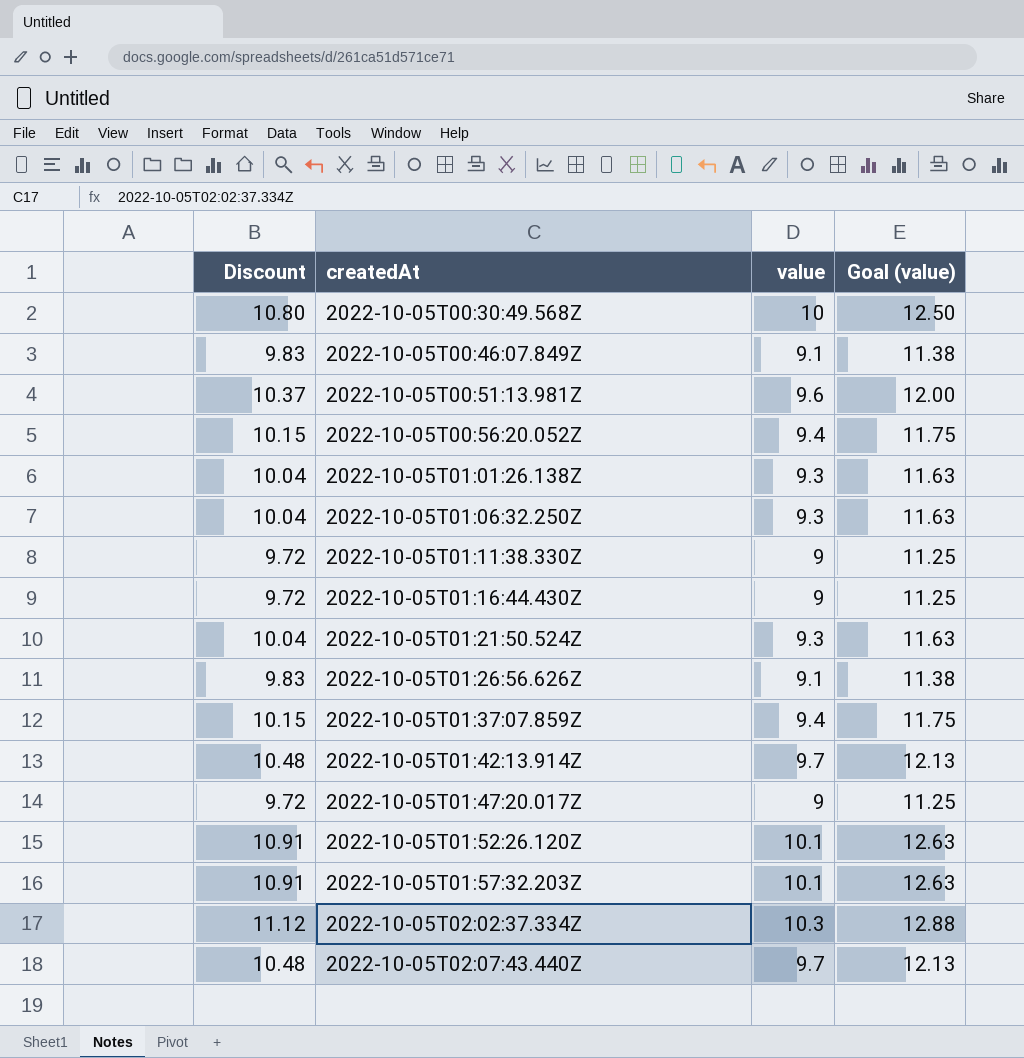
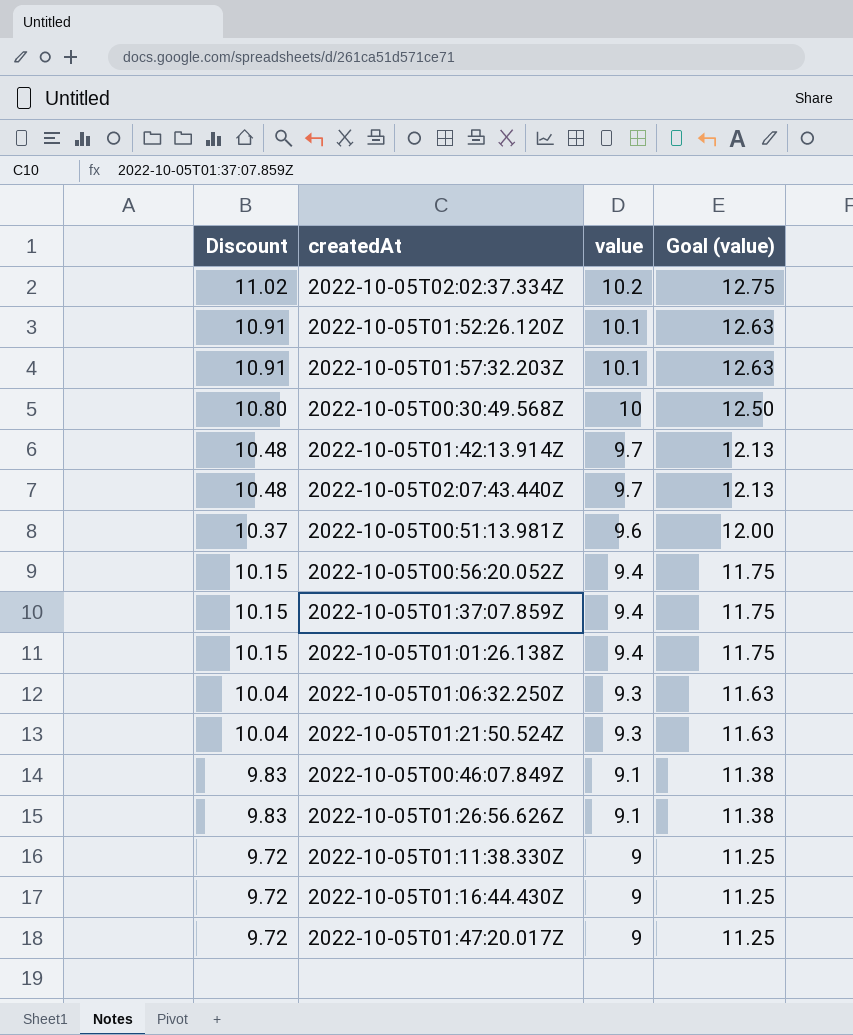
row order: createdAt ascending -> Discount descending
2022-10-05T02:02:37.334Z | Discount: 11.12 -> 11.02
2022-10-05T02:02:37.334Z | value: 10.3 -> 10.2
2022-10-05T02:02:37.334Z | Goal (value): 12.88 -> 12.75
2022-10-05T01:01:26.138Z | Discount: 10.04 -> 10.15
2022-10-05T01:01:26.138Z | value: 9.3 -> 9.4
2022-10-05T01:01:26.138Z | Goal (value): 11.63 -> 11.75

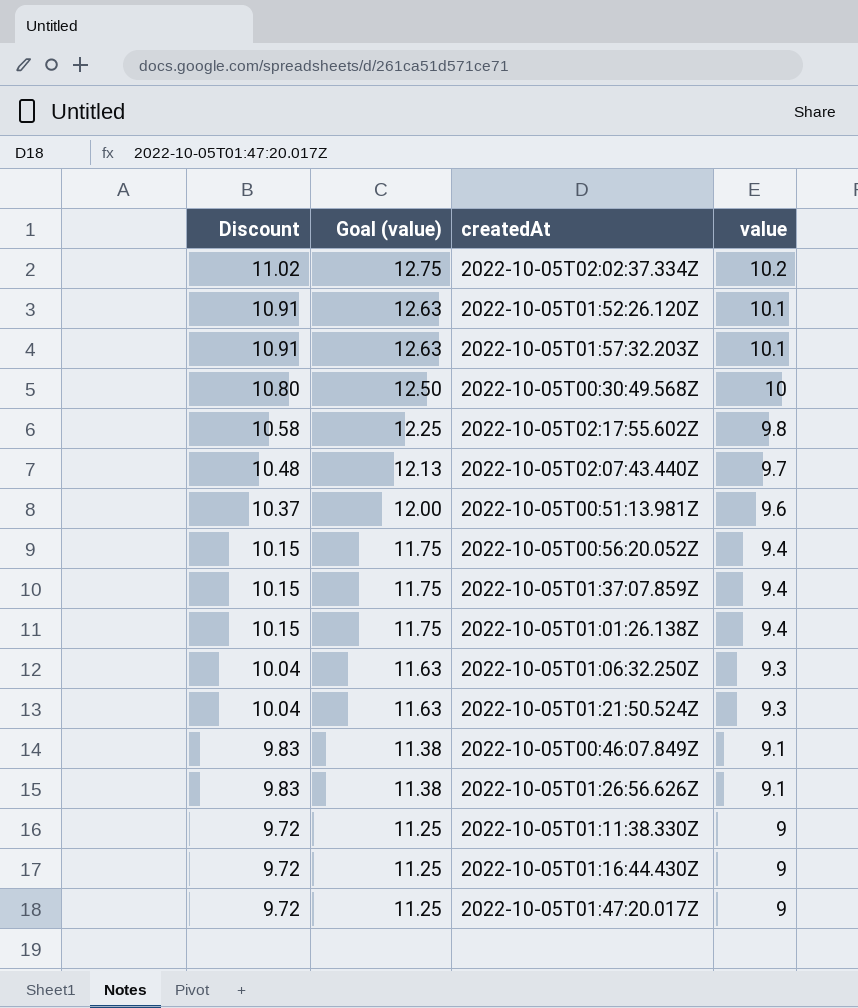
column Goal (value) | position: 4 -> 2
row 2022-10-05T01:42:13.914Z: 10.48 | 9.7 | 12.13 -> none
row 2022-10-05T02:17:55.602Z: none -> 10.58 | 12.25 | 9.8

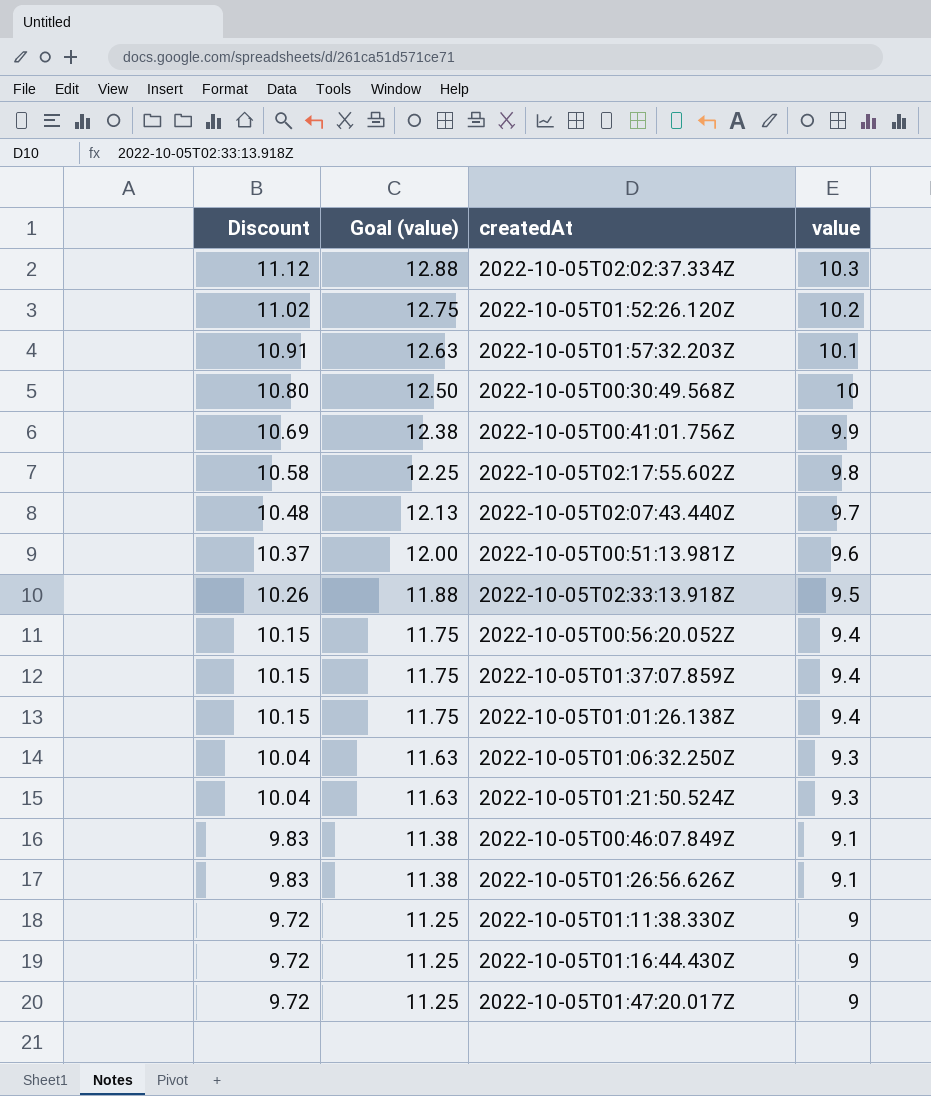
2022-10-05T02:02:37.334Z | Discount: 11.02 -> 11.12
2022-10-05T02:02:37.334Z | Goal (value): 12.75 -> 12.88
2022-10-05T02:02:37.334Z | value: 10.2 -> 10.3
2022-10-05T01:52:26.120Z | Discount: 10.91 -> 11.02
2022-10-05T01:52:26.120Z | Goal (value): 12.63 -> 12.75
2022-10-05T01:52:26.120Z | value: 10.1 -> 10.2
row 2022-10-05T00:41:01.756Z: none -> 10.69 | 12.38 | 9.9
row 2022-10-05T02:33:13.918Z: none -> 10.26 | 11.88 | 9.5

